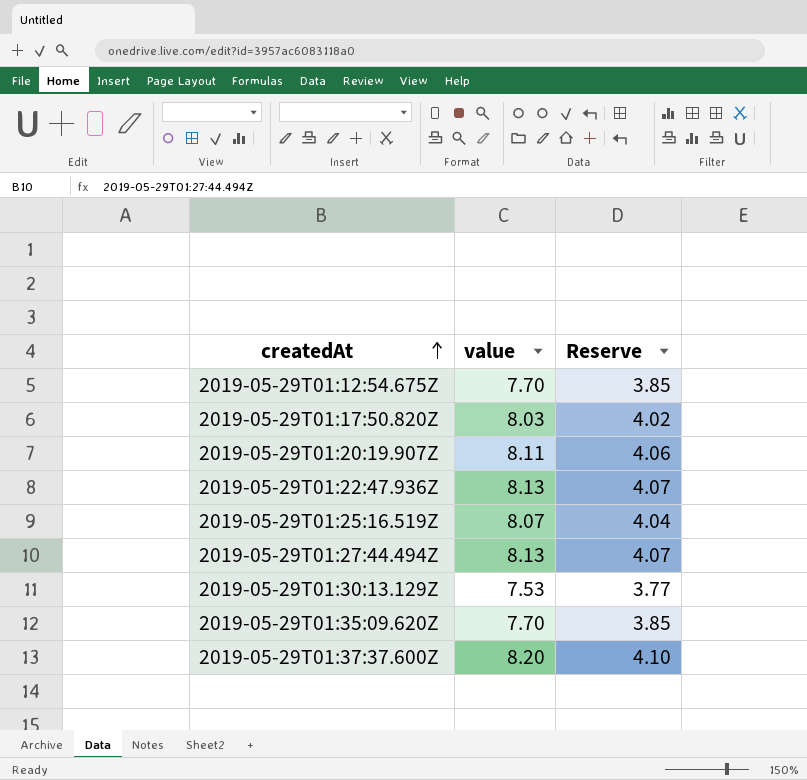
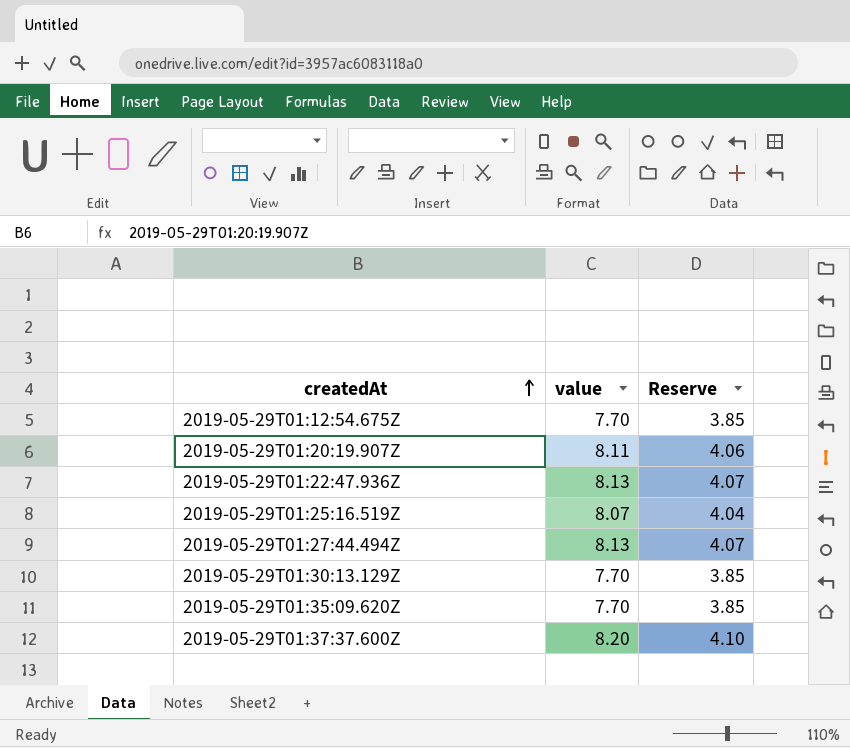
row 2019-05-29T01:17:50.820Z: 8.03 | 4.02 -> none
2019-05-29T01:30:13.129Z | value: 7.53 -> 7.70
2019-05-29T01:30:13.129Z | Reserve: 3.77 -> 3.85

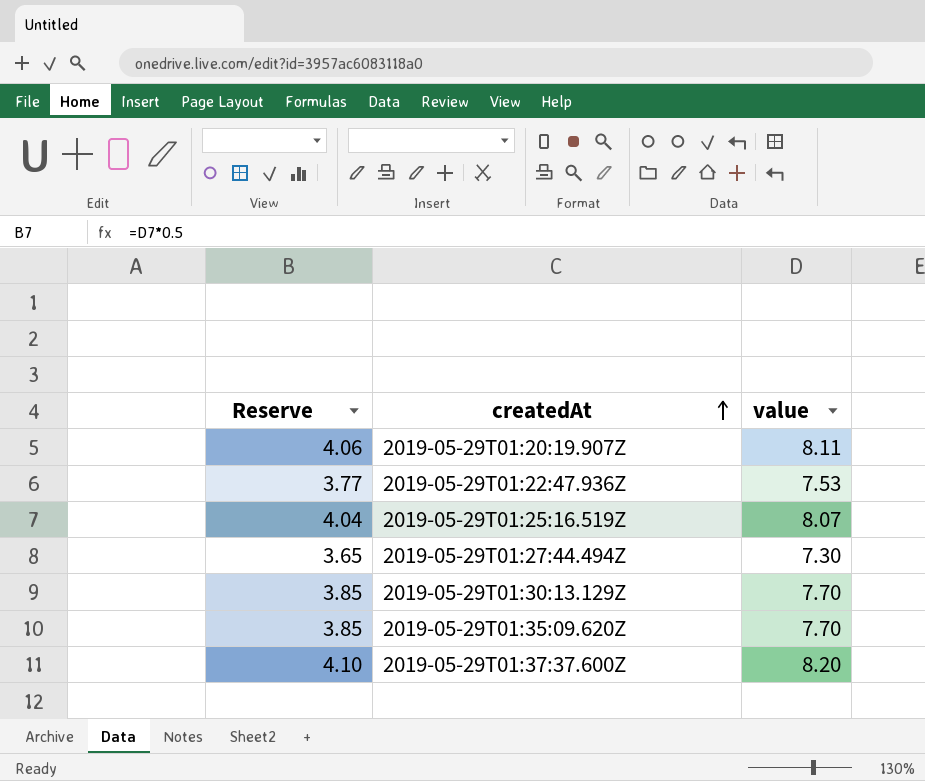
column Reserve | position: 3 -> 1
row 2019-05-29T01:12:54.675Z: 7.70 | 3.85 -> none
2019-05-29T01:22:47.936Z | Reserve: 4.07 -> 3.77
2019-05-29T01:22:47.936Z | value: 8.13 -> 7.53
2019-05-29T01:27:44.494Z | Reserve: 4.07 -> 3.65
2019-05-29T01:27:44.494Z | value: 8.13 -> 7.30

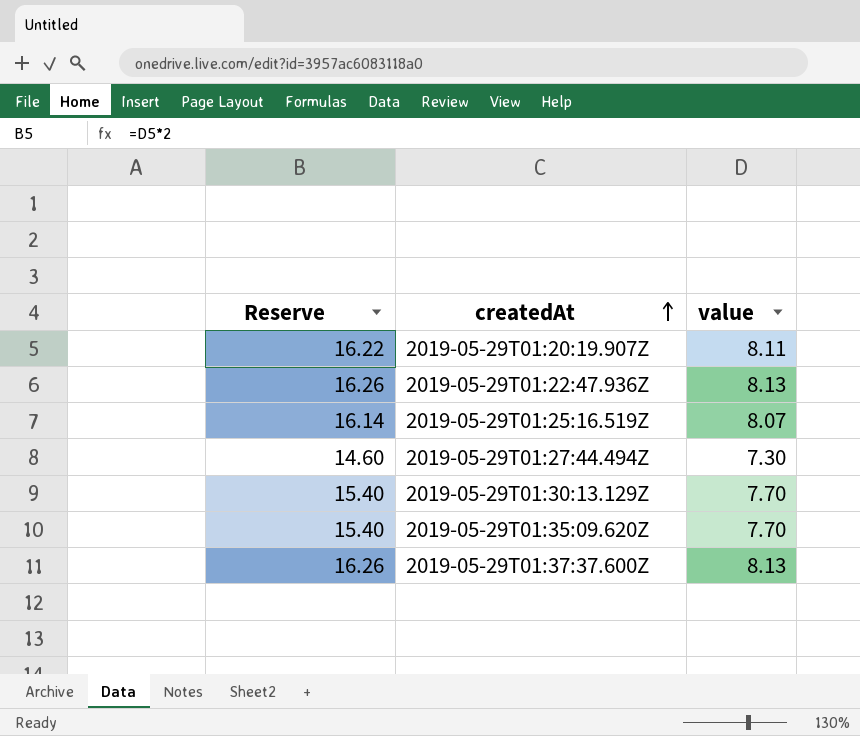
column Reserve | formula: [value] * 0.5 -> [value] * 2
2019-05-29T01:22:47.936Z | value: 7.53 -> 8.13
2019-05-29T01:37:37.600Z | value: 8.20 -> 8.13

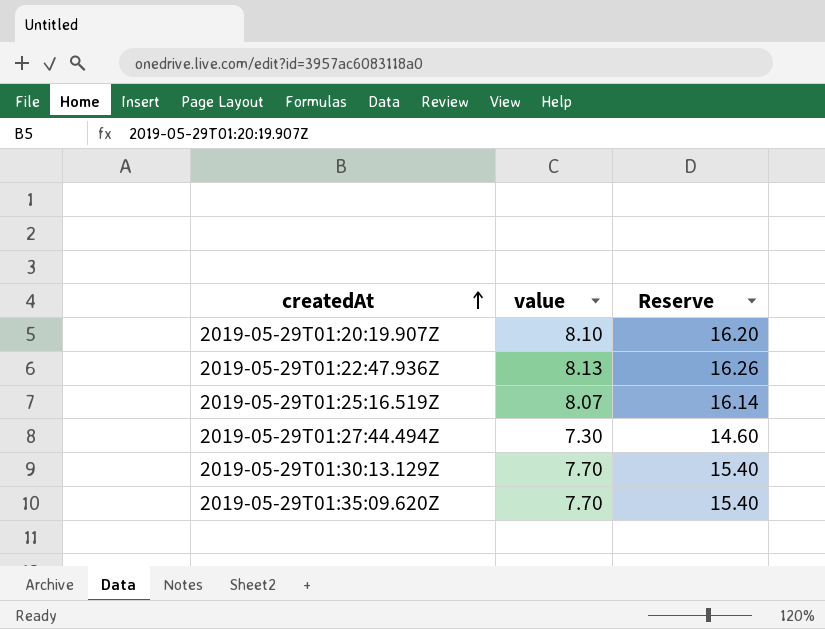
column Reserve | position: 1 -> 3
row 2019-05-29T01:37:37.600Z: 16.26 | 8.13 -> none
2019-05-29T01:20:19.907Z | value: 8.11 -> 8.10
2019-05-29T01:20:19.907Z | Reserve: 16.22 -> 16.20

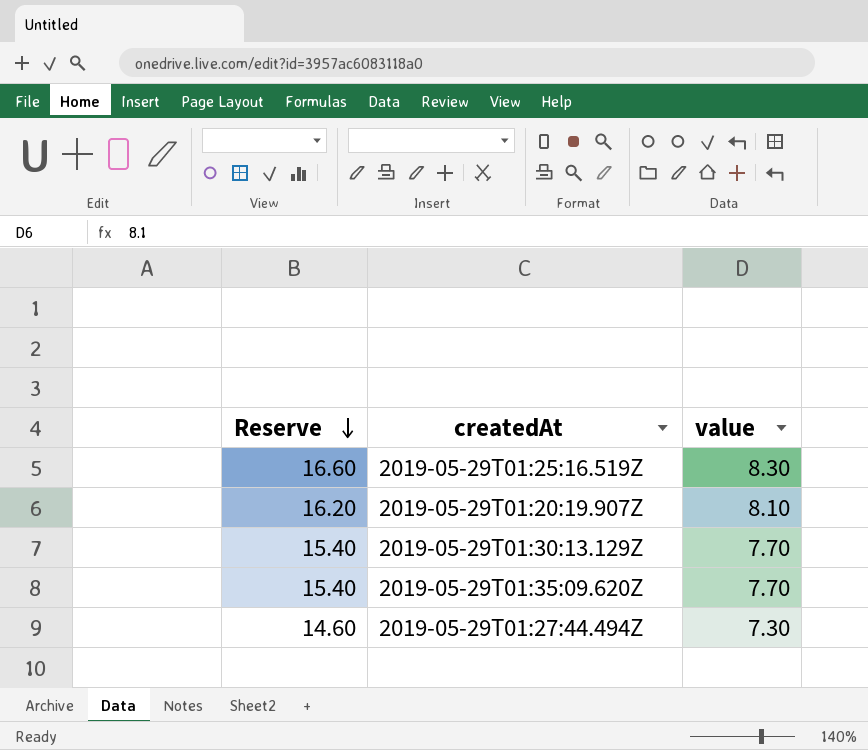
row order: createdAt ascending -> Reserve descending
column Reserve | position: 3 -> 1
row 2019-05-29T01:22:47.936Z: 8.13 | 16.26 -> none
2019-05-29T01:25:16.519Z | Reserve: 16.14 -> 16.60
2019-05-29T01:25:16.519Z | value: 8.07 -> 8.30

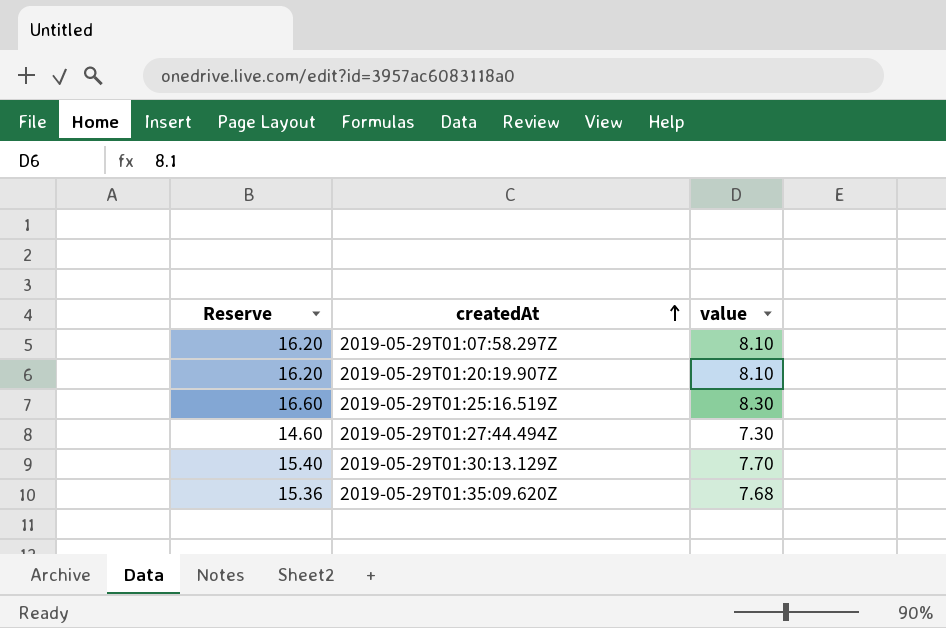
row order: Reserve descending -> createdAt ascending
row 2019-05-29T01:07:58.297Z: none -> 16.20 | 8.10
2019-05-29T01:35:09.620Z | Reserve: 15.40 -> 15.36
2019-05-29T01:35:09.620Z | value: 7.70 -> 7.68

